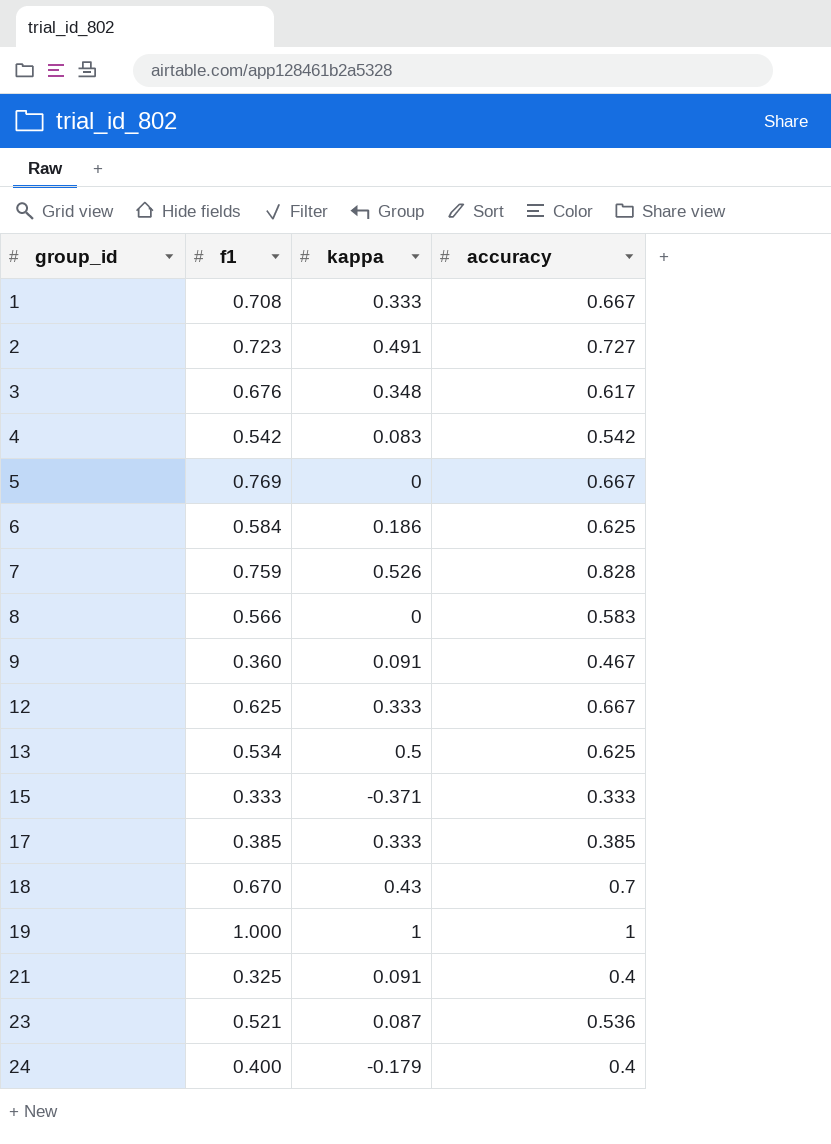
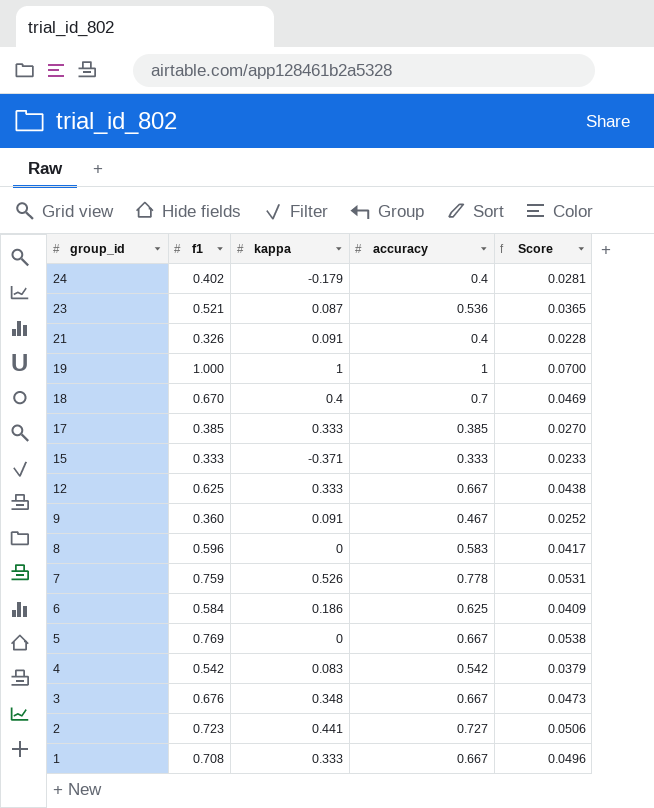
row order: group_id ascending -> group_id descending
column Score | formula: none -> [f1] * 0.07
row 13: 0.534 | 0.5 | 0.625 -> none
24 | f1: 0.400 -> 0.402
21 | f1: 0.325 -> 0.326
18 | kappa: 0.43 -> 0.4
8 | f1: 0.566 -> 0.596
7 | accuracy: 0.828 -> 0.778
3 | accuracy: 0.617 -> 0.667
2 | kappa: 0.491 -> 0.441

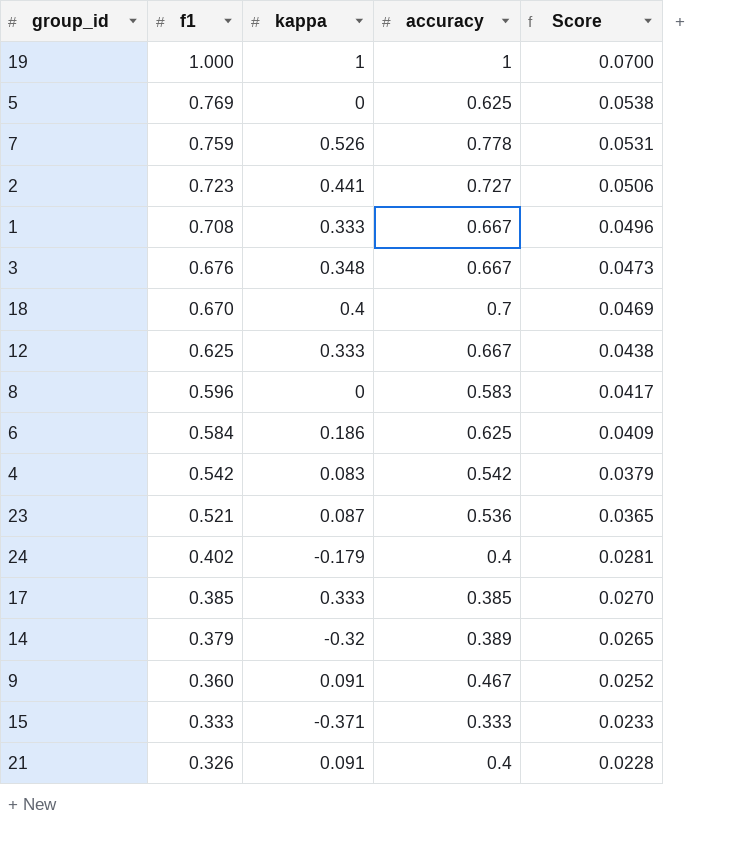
row order: group_id descending -> f1 descending
5 | accuracy: 0.667 -> 0.625
row 14: none -> 0.379 | -0.32 | 0.389 | 0.0265

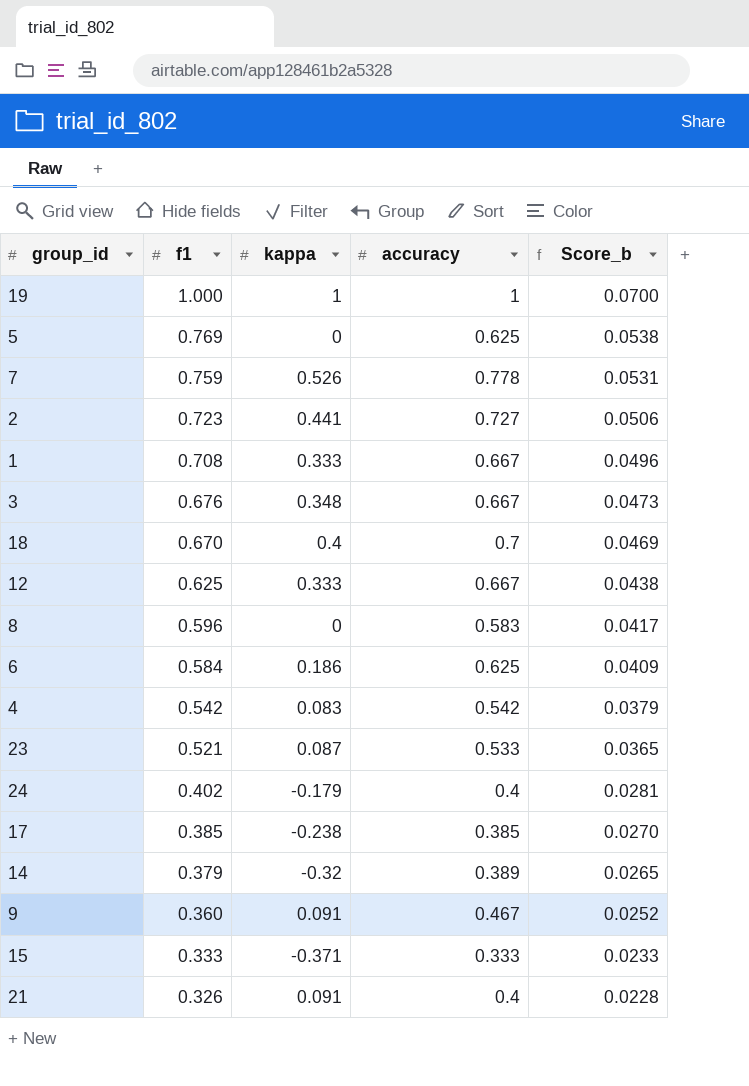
column name: Score -> Score_b
23 | accuracy: 0.536 -> 0.533
17 | kappa: 0.333 -> -0.238

